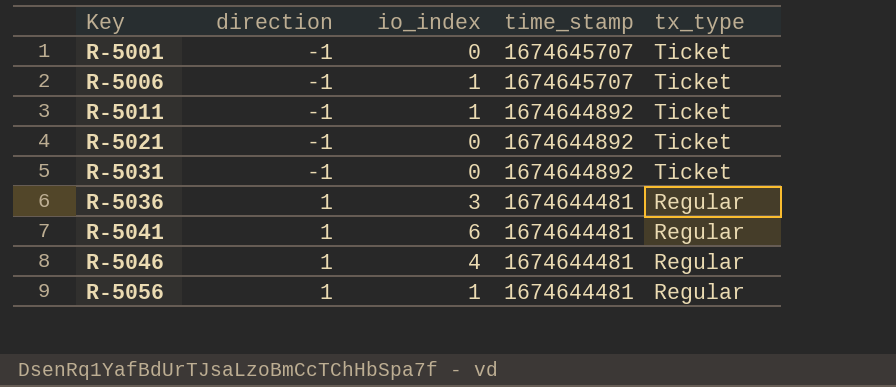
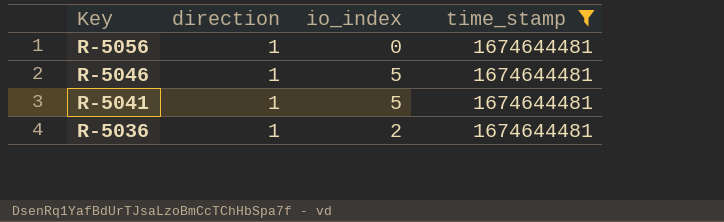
filter: none -> time_stamp = 1674644481
row order: Key ascending -> Key descending
column tx_type | position: 5 -> none
R-5056 | io_index: 1 -> 0
R-5046 | io_index: 4 -> 5
R-5041 | io_index: 6 -> 5
R-5036 | io_index: 3 -> 2

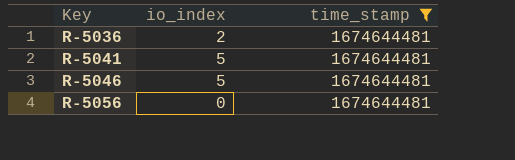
row order: Key descending -> Key ascending
column direction | position: 2 -> none

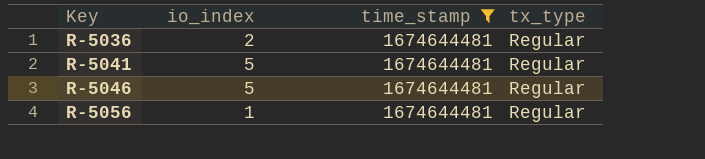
column tx_type | position: none -> 4
R-5056 | io_index: 0 -> 1

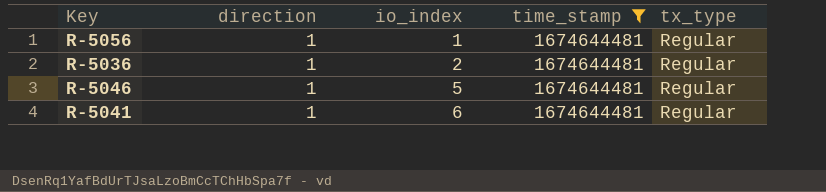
row order: Key ascending -> io_index ascending
column direction | position: none -> 2
R-5041 | io_index: 5 -> 6

